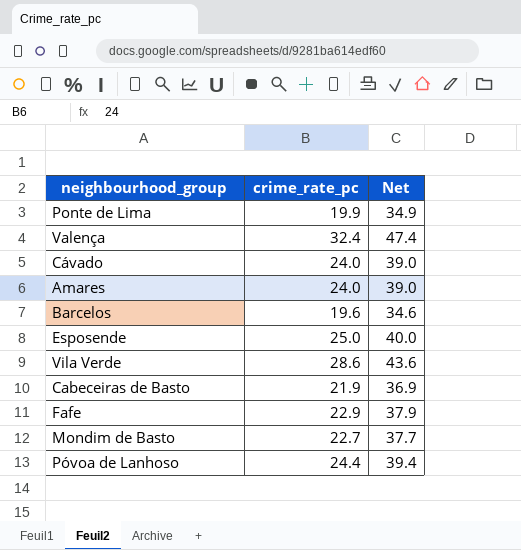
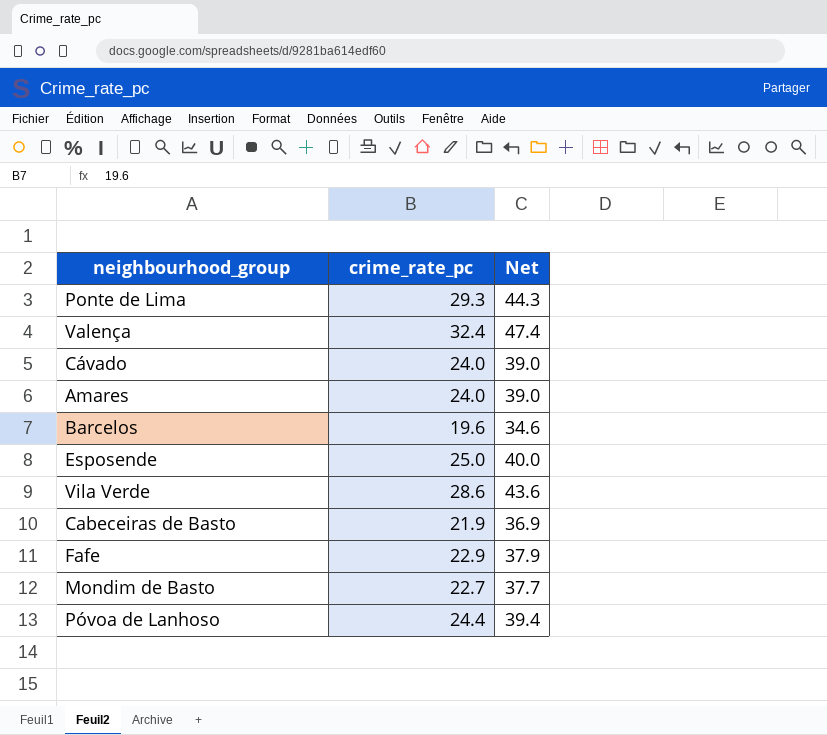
Ponte de Lima | crime_rate_pc: 19.9 -> 29.3
Ponte de Lima | Net: 34.9 -> 44.3

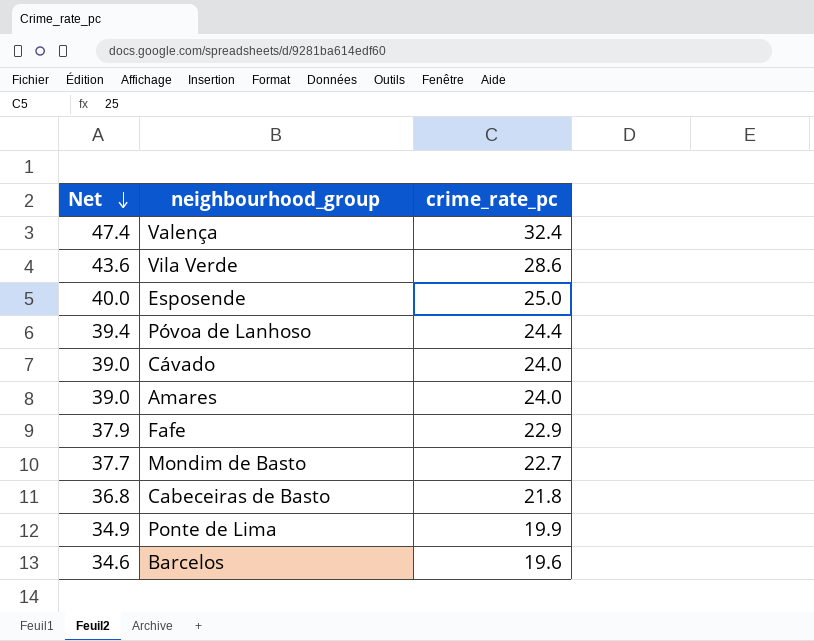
row order: none -> Net descending
column Net | position: 3 -> 1
Cabeceiras de Basto | Net: 36.9 -> 36.8
Cabeceiras de Basto | crime_rate_pc: 21.9 -> 21.8
Ponte de Lima | Net: 44.3 -> 34.9
Ponte de Lima | crime_rate_pc: 29.3 -> 19.9

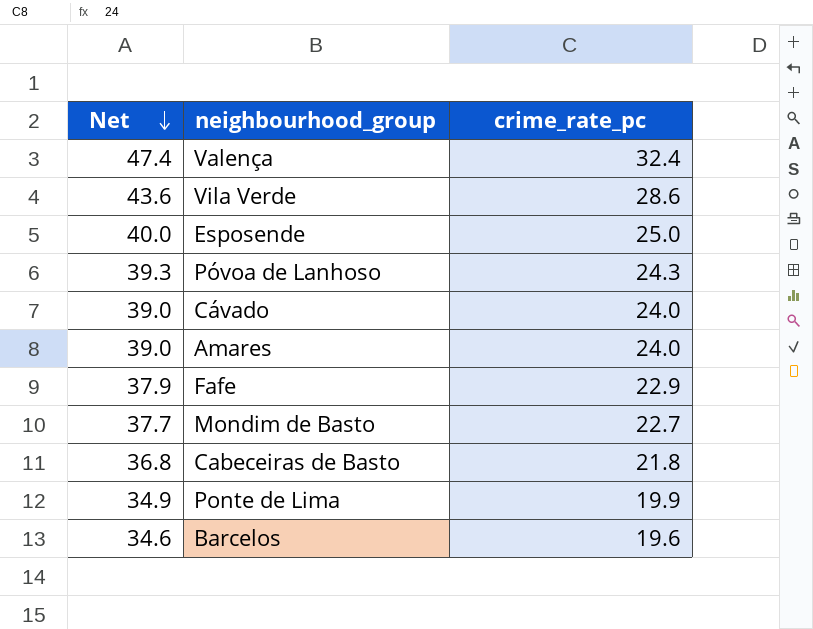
Póvoa de Lanhoso | Net: 39.4 -> 39.3
Póvoa de Lanhoso | crime_rate_pc: 24.4 -> 24.3

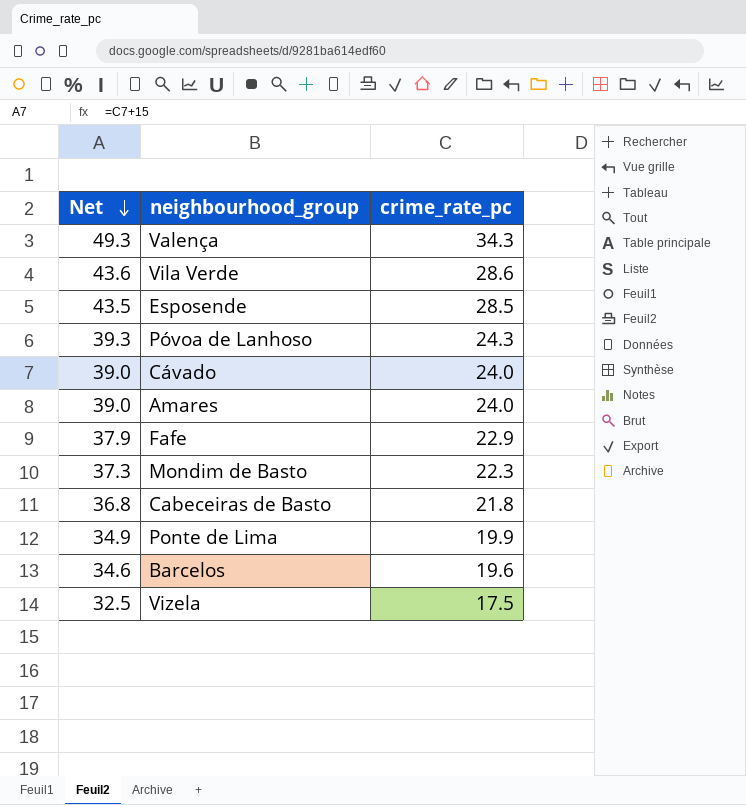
Valença | Net: 47.4 -> 49.3
Valença | crime_rate_pc: 32.4 -> 34.3
Esposende | Net: 40.0 -> 43.5
Esposende | crime_rate_pc: 25.0 -> 28.5
Mondim de Basto | Net: 37.7 -> 37.3
Mondim de Basto | crime_rate_pc: 22.7 -> 22.3
row Vizela: none -> 32.5 | 17.5

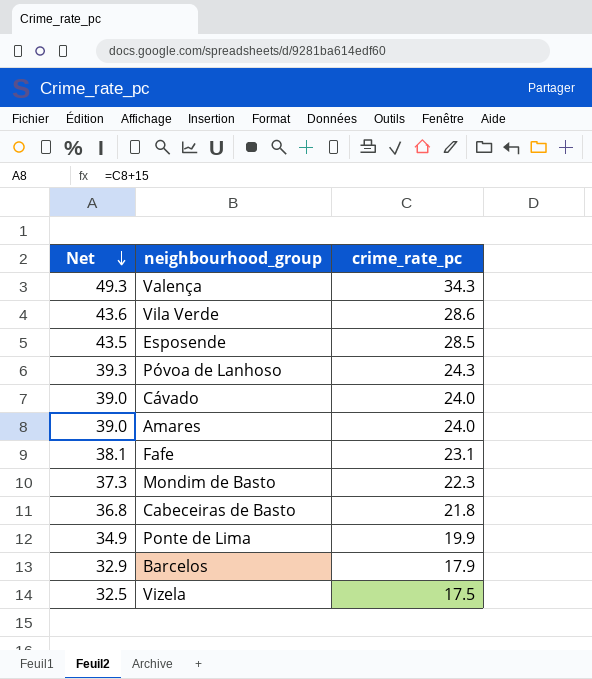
Fafe | Net: 37.9 -> 38.1
Fafe | crime_rate_pc: 22.9 -> 23.1
Barcelos | Net: 34.6 -> 32.9
Barcelos | crime_rate_pc: 19.6 -> 17.9

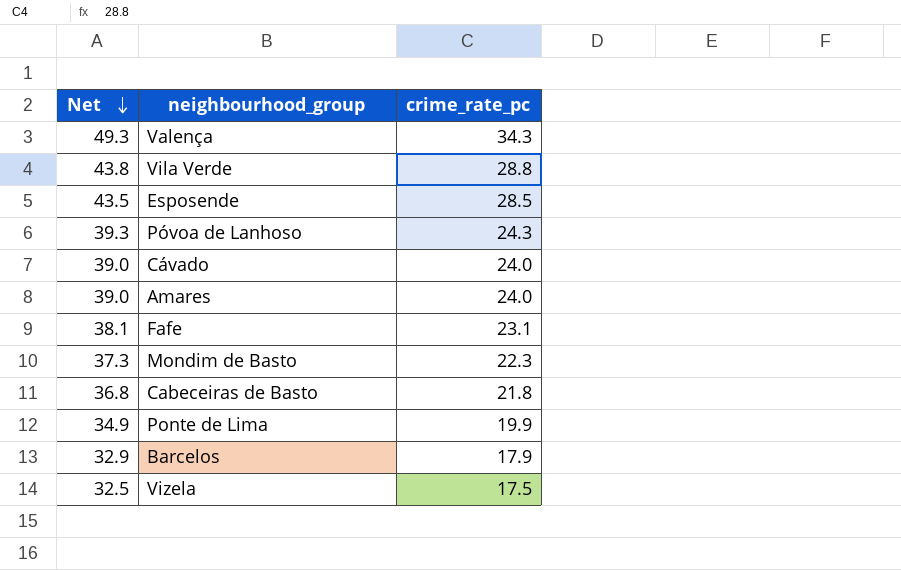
Vila Verde | Net: 43.6 -> 43.8
Vila Verde | crime_rate_pc: 28.6 -> 28.8

